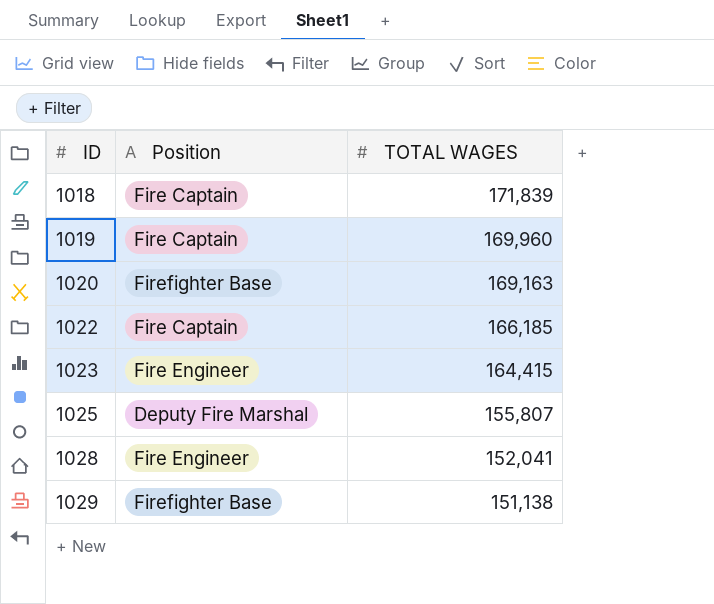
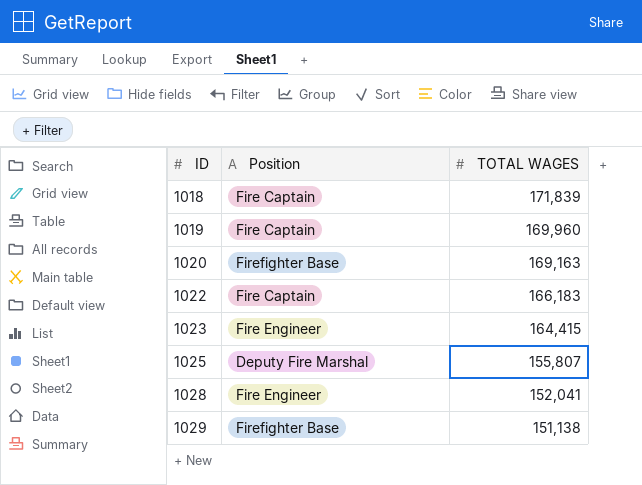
1022 | TOTAL WAGES: 166,185 -> 166,183

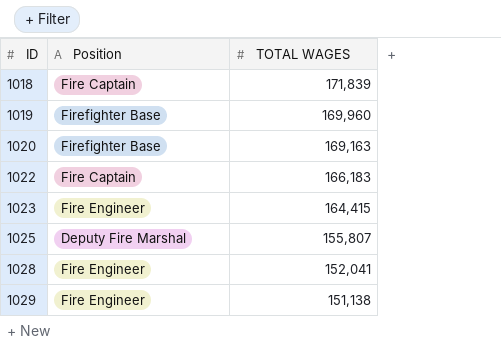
1019 | Position: Fire Captain -> Firefighter Base
1029 | Position: Firefighter Base -> Fire Engineer

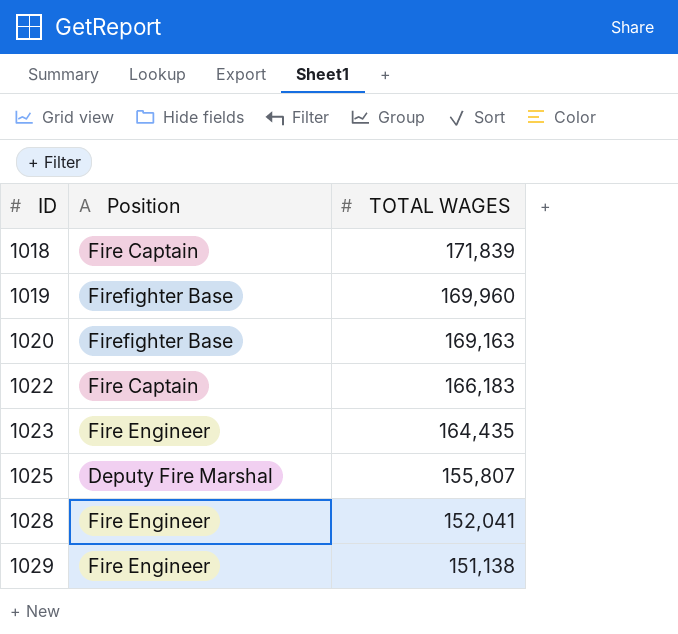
1023 | TOTAL WAGES: 164,415 -> 164,435

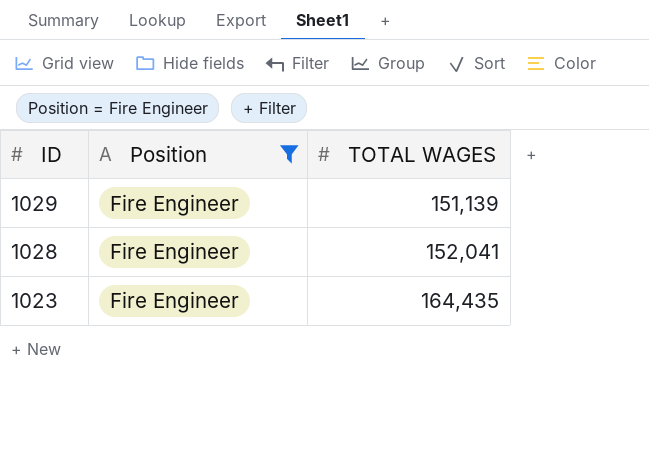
filter: none -> Position = Fire Engineer
row order: ID ascending -> ID descending
1029 | TOTAL WAGES: 151,138 -> 151,139

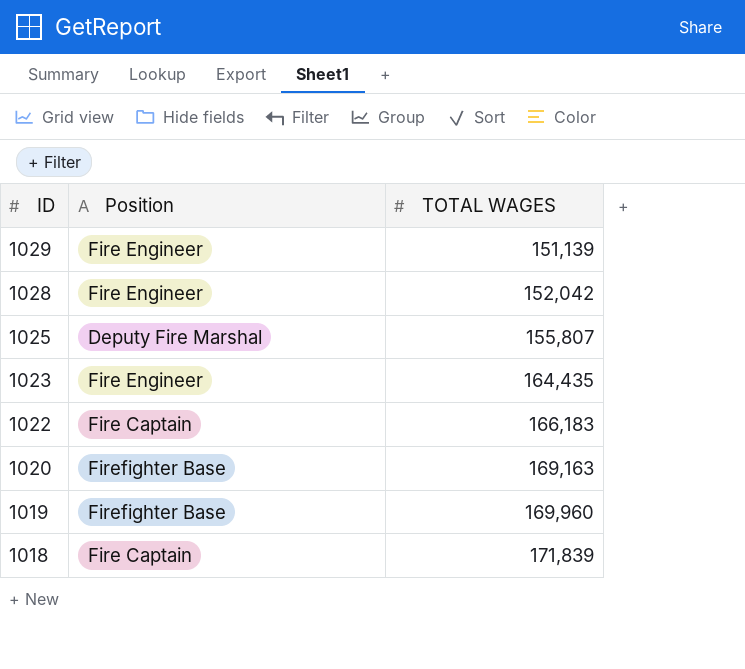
filter: Position = Fire Engineer -> none
1028 | TOTAL WAGES: 152,041 -> 152,042

